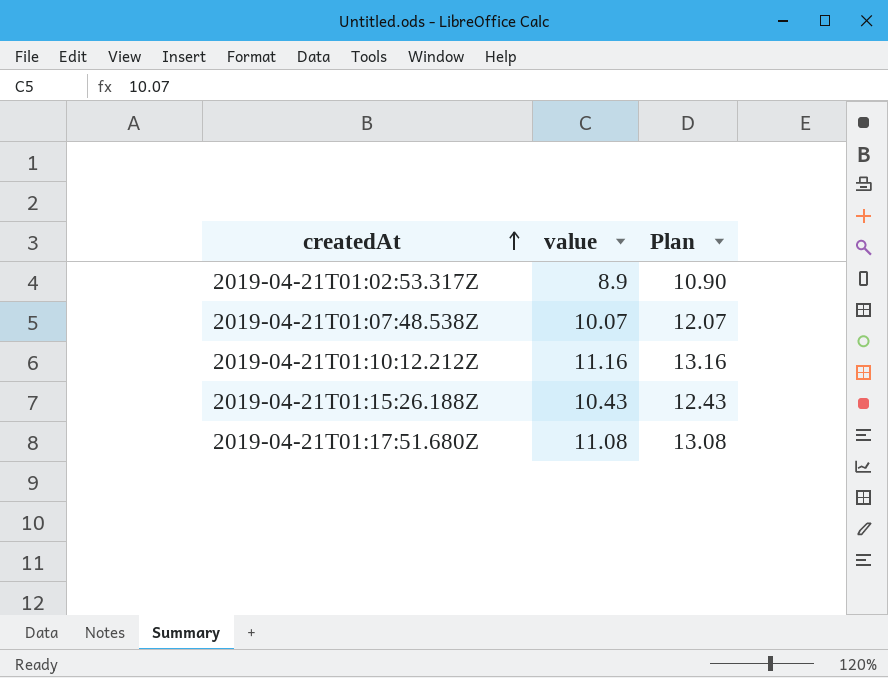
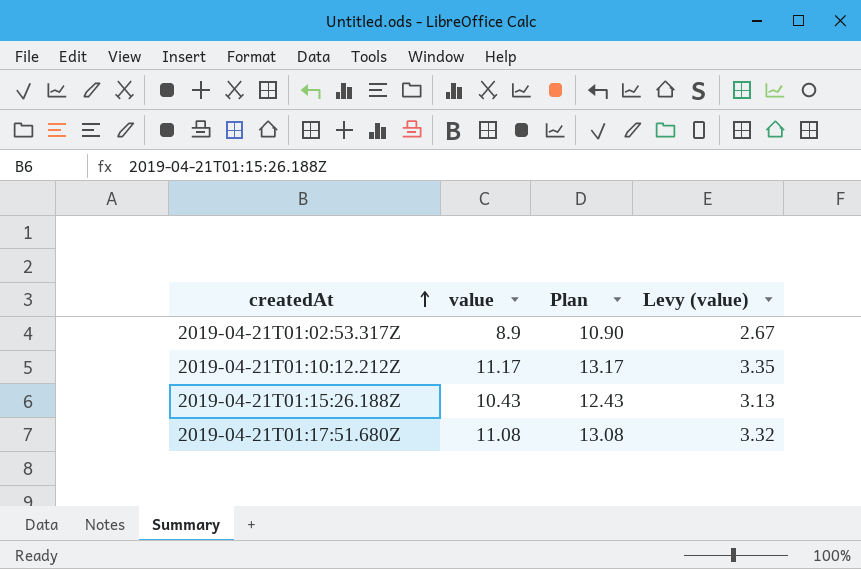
column Levy (value) | formula: none -> [value] * 0.3
row 2019-04-21T01:07:48.538Z: 10.07 | 12.07 -> none
2019-04-21T01:10:12.212Z | value: 11.16 -> 11.17
2019-04-21T01:10:12.212Z | Plan: 13.16 -> 13.17

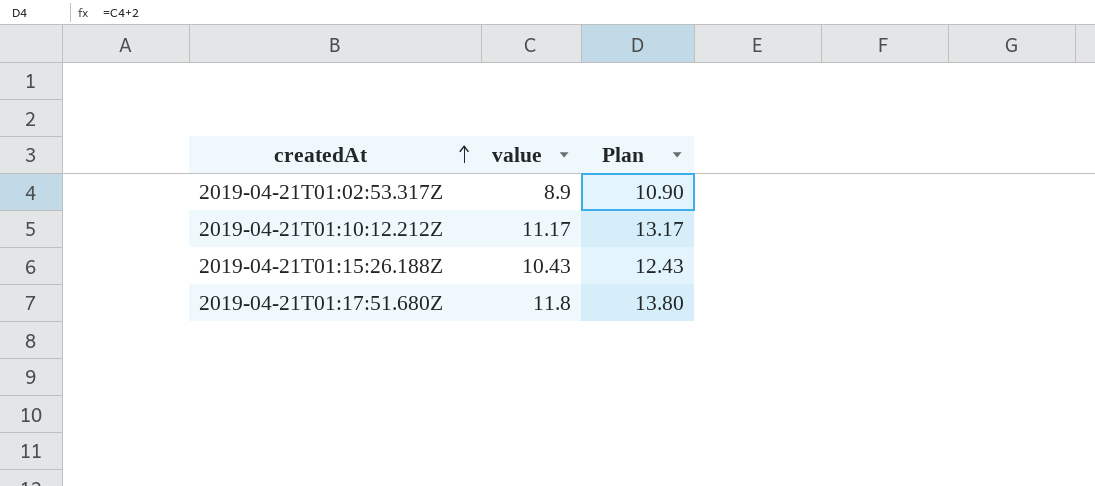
column Levy (value) | formula: [value] * 0.3 -> none
2019-04-21T01:17:51.680Z | value: 11.08 -> 11.8
2019-04-21T01:17:51.680Z | Plan: 13.08 -> 13.80

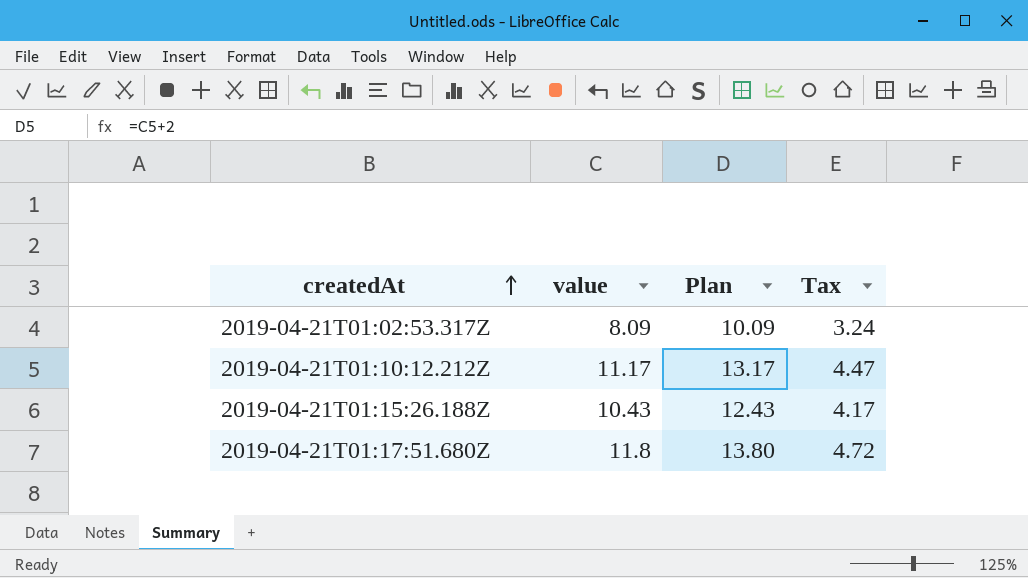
column Tax | formula: none -> [value] * 0.4
2019-04-21T01:02:53.317Z | value: 8.9 -> 8.09
2019-04-21T01:02:53.317Z | Plan: 10.90 -> 10.09

